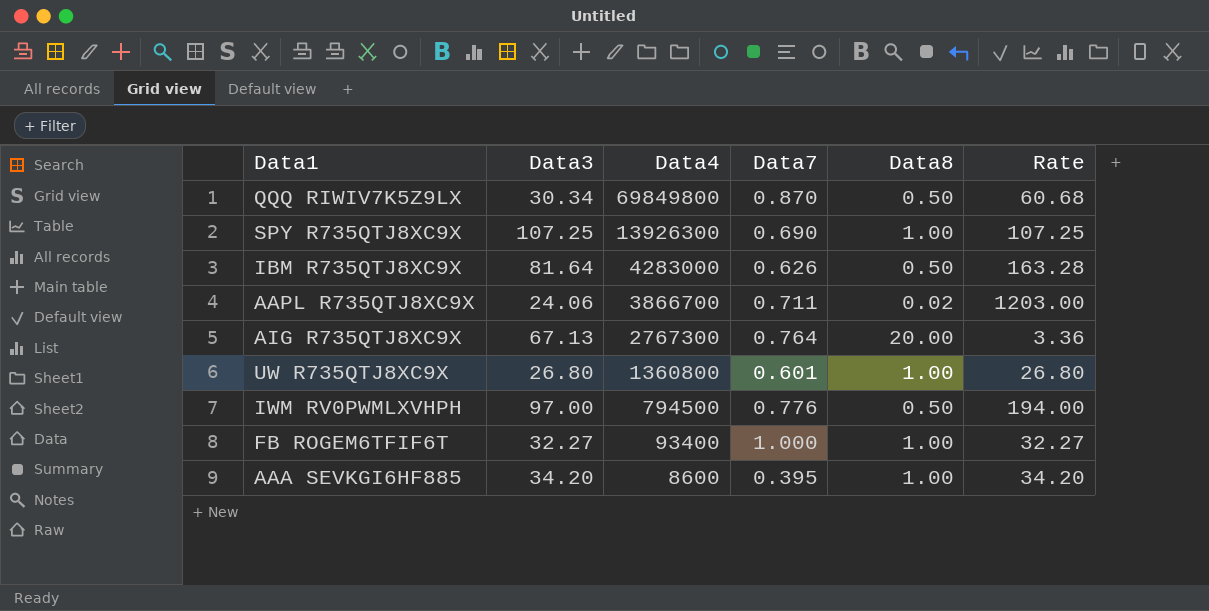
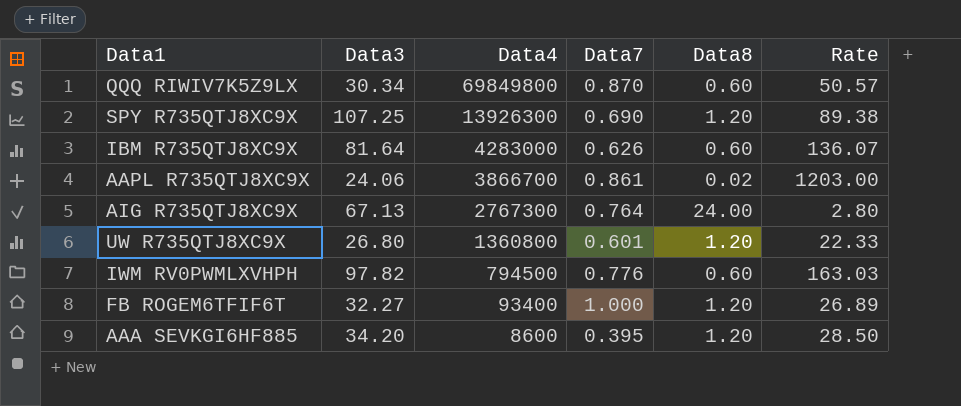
QQQ RIWIV7K5Z9LX | Data8: 0.50 -> 0.60
QQQ RIWIV7K5Z9LX | Rate: 60.68 -> 50.57
SPY R735QTJ8XC9X | Data8: 1.00 -> 1.20
SPY R735QTJ8XC9X | Rate: 107.25 -> 89.38
IBM R735QTJ8XC9X | Data8: 0.50 -> 0.60
IBM R735QTJ8XC9X | Rate: 163.28 -> 136.07
AAPL R735QTJ8XC9X | Data7: 0.711 -> 0.861
AIG R735QTJ8XC9X | Data8: 20.00 -> 24.00
AIG R735QTJ8XC9X | Rate: 3.36 -> 2.80
UW R735QTJ8XC9X | Data8: 1.00 -> 1.20
UW R735QTJ8XC9X | Rate: 26.80 -> 22.33
IWM RV0PWMLXVHPH | Data3: 97.00 -> 97.82
IWM RV0PWMLXVHPH | Data8: 0.50 -> 0.60
IWM RV0PWMLXVHPH | Rate: 194.00 -> 163.03
FB ROGEM6TFIF6T | Data8: 1.00 -> 1.20
FB ROGEM6TFIF6T | Rate: 32.27 -> 26.89
AAA SEVKGI6HF885 | Data8: 1.00 -> 1.20
AAA SEVKGI6HF885 | Rate: 34.20 -> 28.50

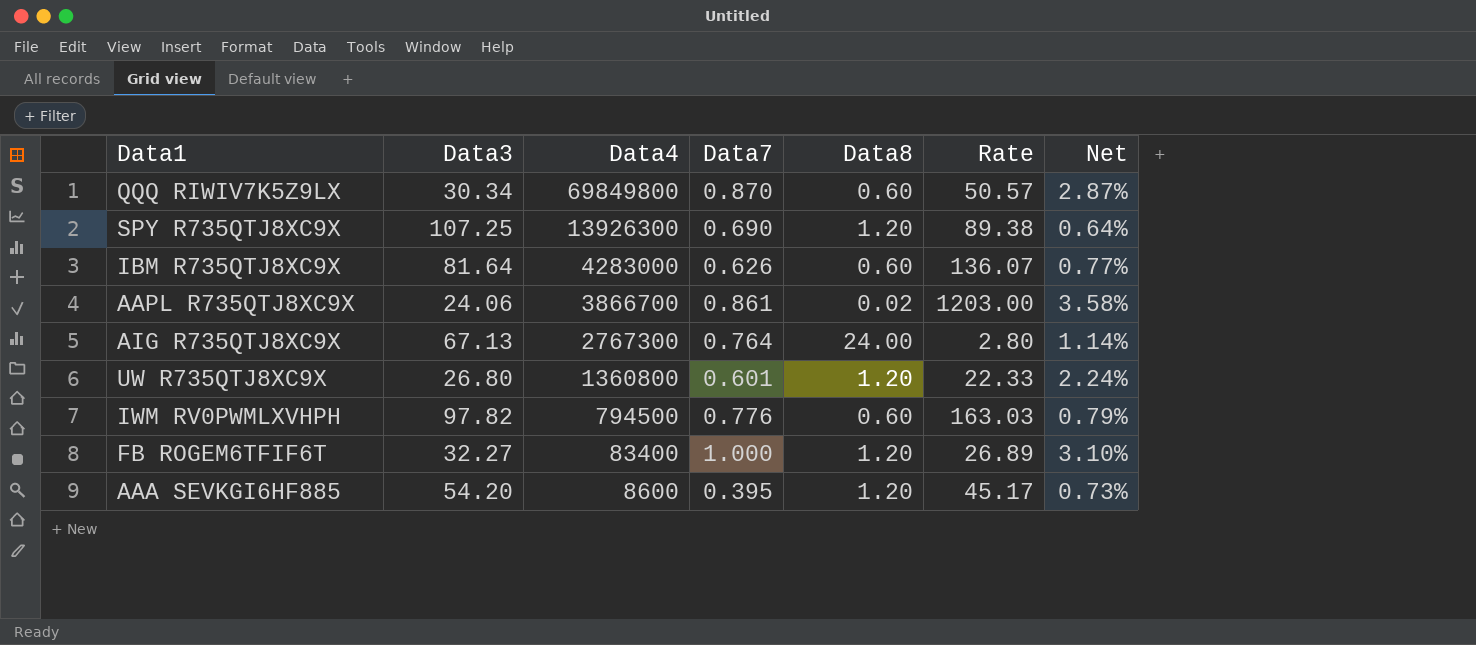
column Net | formula: none -> [Data7] / [Data3]
FB ROGEM6TFIF6T | Data4: 93400 -> 83400
AAA SEVKGI6HF885 | Data3: 34.20 -> 54.20
AAA SEVKGI6HF885 | Rate: 28.50 -> 45.17

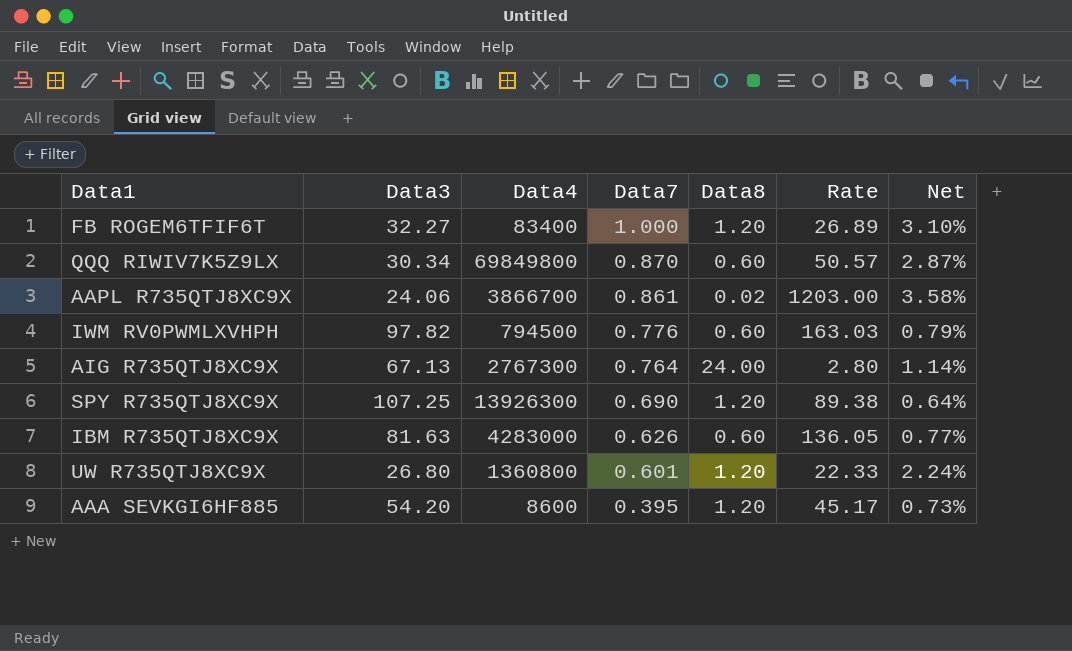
row order: Data4 descending -> Data7 descending
IBM R735QTJ8XC9X | Data3: 81.64 -> 81.63
IBM R735QTJ8XC9X | Rate: 136.07 -> 136.05

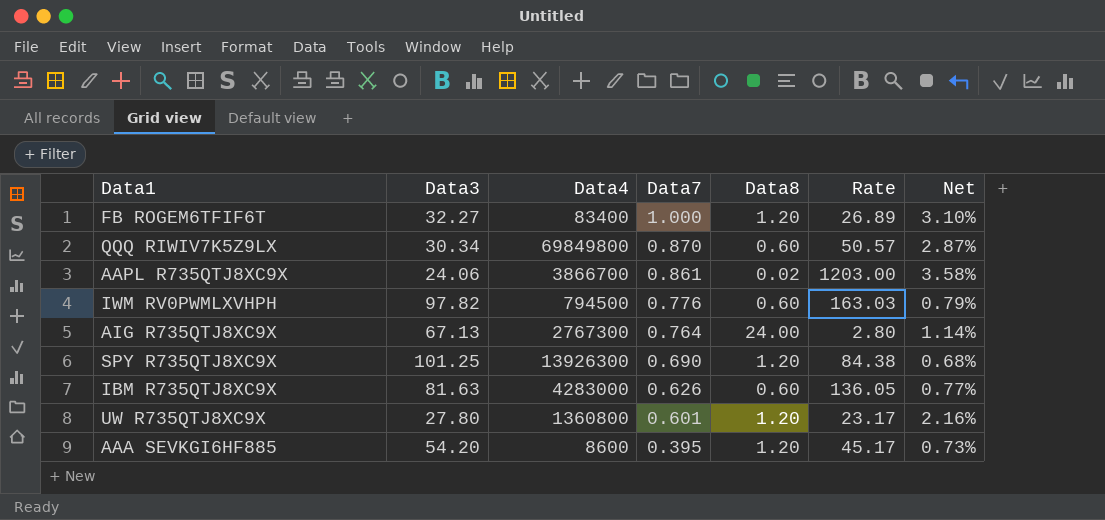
SPY R735QTJ8XC9X | Data3: 107.25 -> 101.25
SPY R735QTJ8XC9X | Rate: 89.38 -> 84.38
SPY R735QTJ8XC9X | Net: 0.64% -> 0.68%
UW R735QTJ8XC9X | Data3: 26.80 -> 27.80
UW R735QTJ8XC9X | Rate: 22.33 -> 23.17
UW R735QTJ8XC9X | Net: 2.24% -> 2.16%

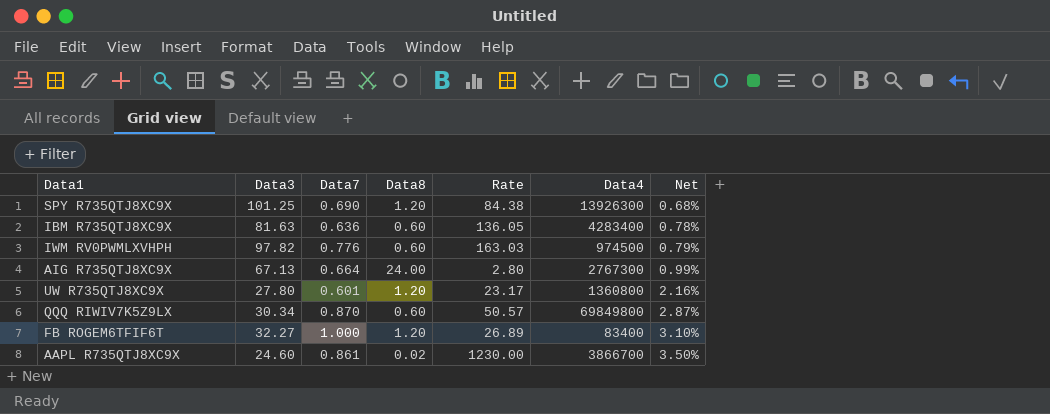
row order: Data7 descending -> Net ascending
column Data4 | position: 3 -> 6
row AAA SEVKGI6HF885: 54.20 | 8600 | 0.395 | 1.20 | 45.17 | 0.73% -> none
IBM R735QTJ8XC9X | Data7: 0.626 -> 0.636
IBM R735QTJ8XC9X | Data4: 4283000 -> 4283400
IBM R735QTJ8XC9X | Net: 0.77% -> 0.78%
IWM RV0PWMLXVHPH | Data4: 794500 -> 974500
AIG R735QTJ8XC9X | Data7: 0.764 -> 0.664
AIG R735QTJ8XC9X | Net: 1.14% -> 0.99%
AAPL R735QTJ8XC9X | Data3: 24.06 -> 24.60
AAPL R735QTJ8XC9X | Rate: 1203.00 -> 1230.00
AAPL R735QTJ8XC9X | Net: 3.58% -> 3.50%

